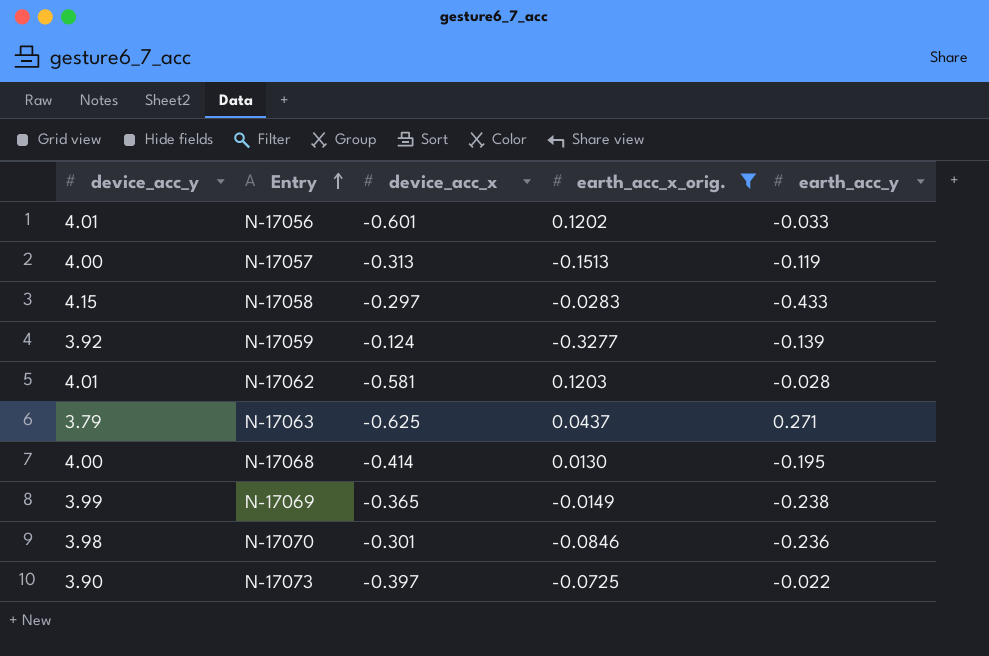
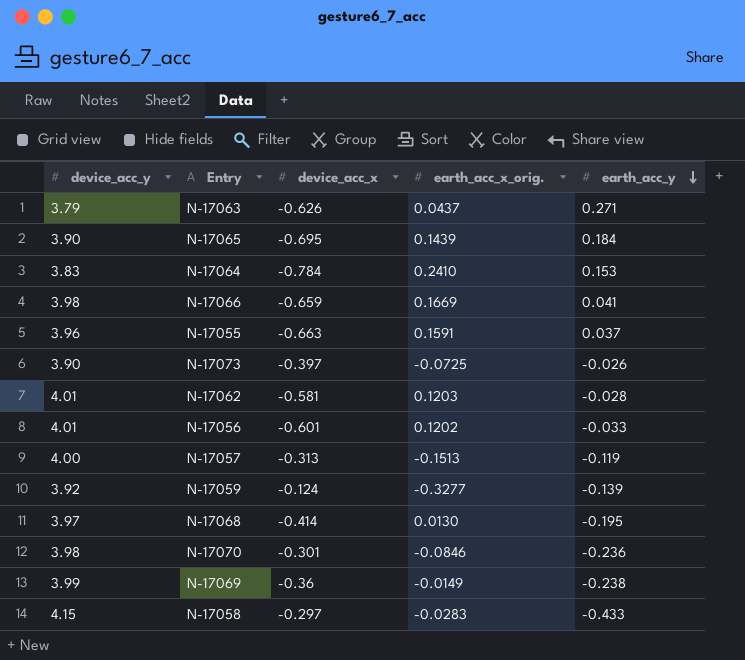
filter: earth_acc_x_orig. <= 0.1203 -> none
row order: Entry ascending -> earth_acc_y descending
N-17063 | device_acc_x: -0.625 -> -0.626
N-17073 | earth_acc_y: -0.022 -> -0.026
N-17068 | device_acc_y: 4.00 -> 3.97
N-17069 | device_acc_x: -0.365 -> -0.36

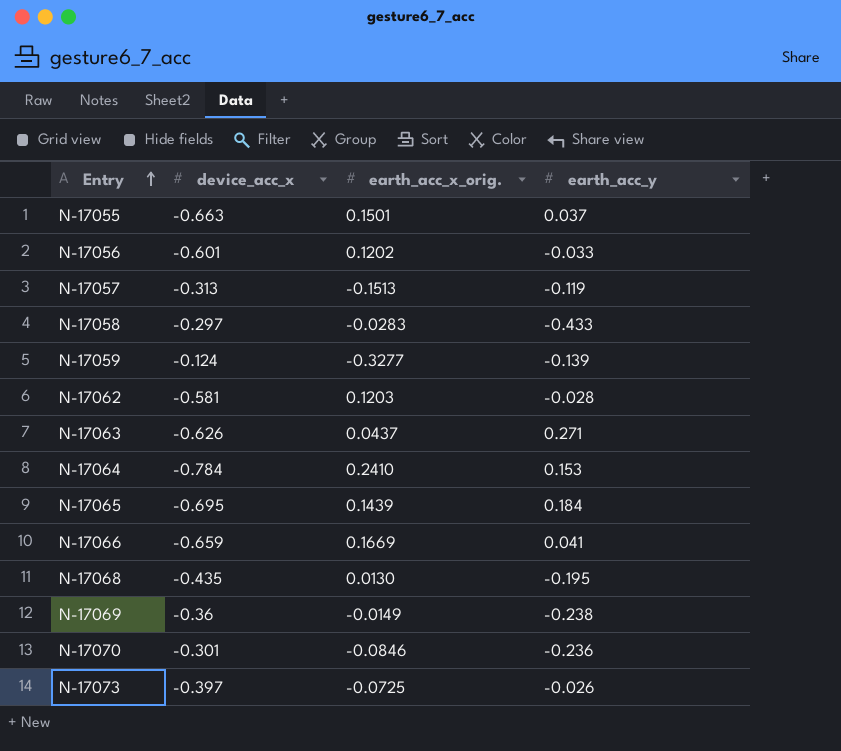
row order: earth_acc_y descending -> Entry ascending
column device_acc_y | position: 1 -> none
N-17055 | earth_acc_x_orig.: 0.1591 -> 0.1501
N-17068 | device_acc_x: -0.414 -> -0.435

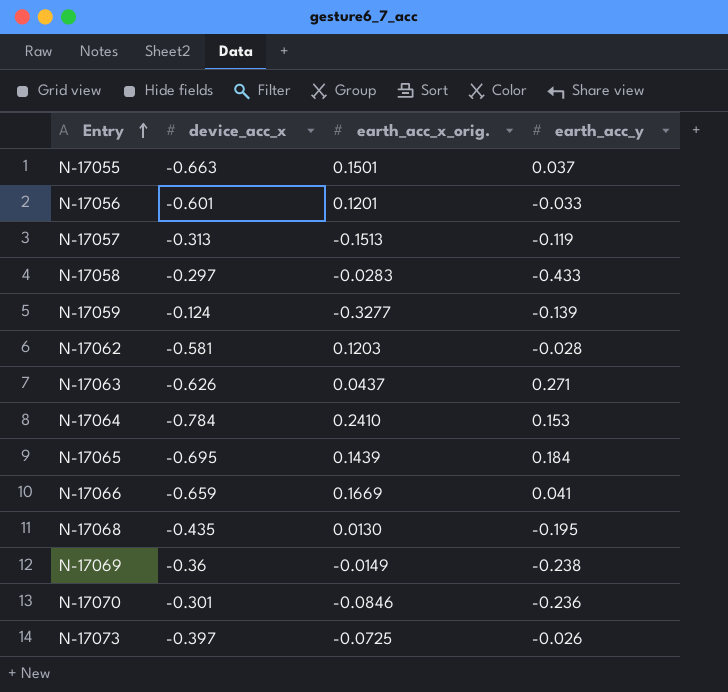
N-17056 | earth_acc_x_orig.: 0.1202 -> 0.1201

